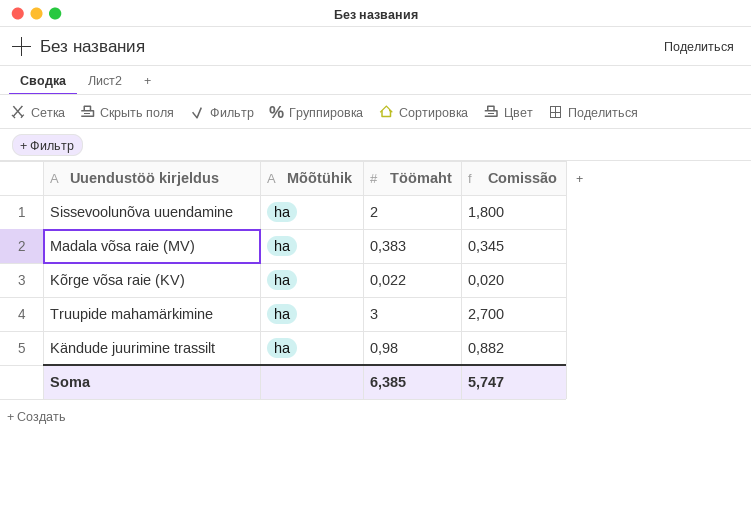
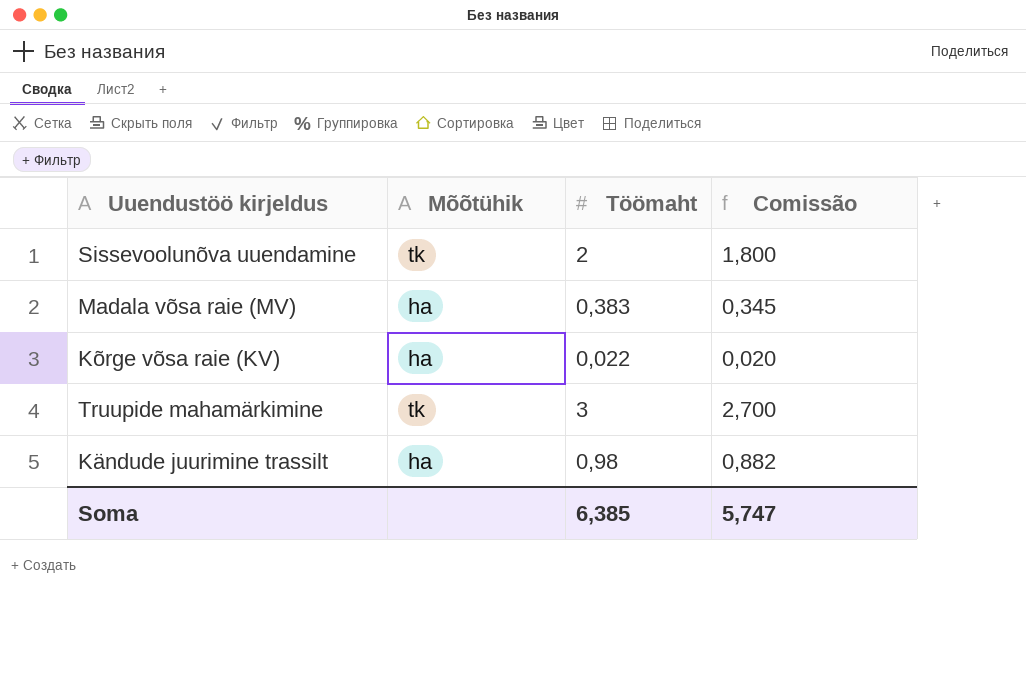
Sissevoolunõva uuendamine | Mõõtühik: ha -> tk
Truupide mahamärkimine | Mõõtühik: ha -> tk

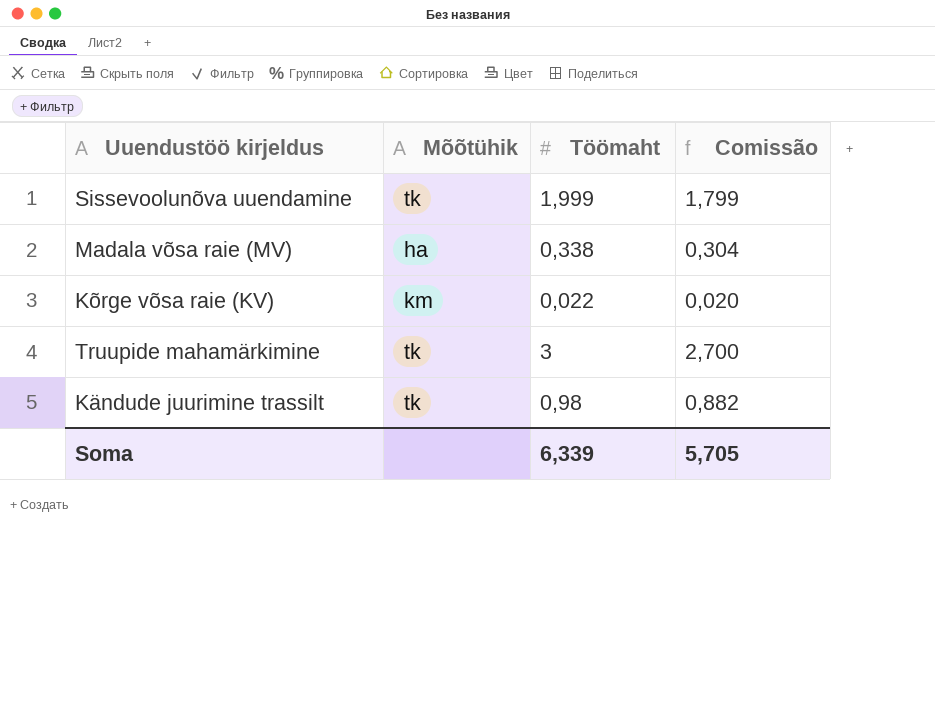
Sissevoolunõva uuendamine | Töömaht: 2 -> 1,999
Sissevoolunõva uuendamine | Comissão: 1,800 -> 1,799
Madala võsa raie (MV) | Töömaht: 0,383 -> 0,338
Madala võsa raie (MV) | Comissão: 0,345 -> 0,304
Kõrge võsa raie (KV) | Mõõtühik: ha -> km
Kändude juurimine trassilt | Mõõtühik: ha -> tk
Soma | Töömaht: 6,385 -> 6,339
Soma | Comissão: 5,747 -> 5,705

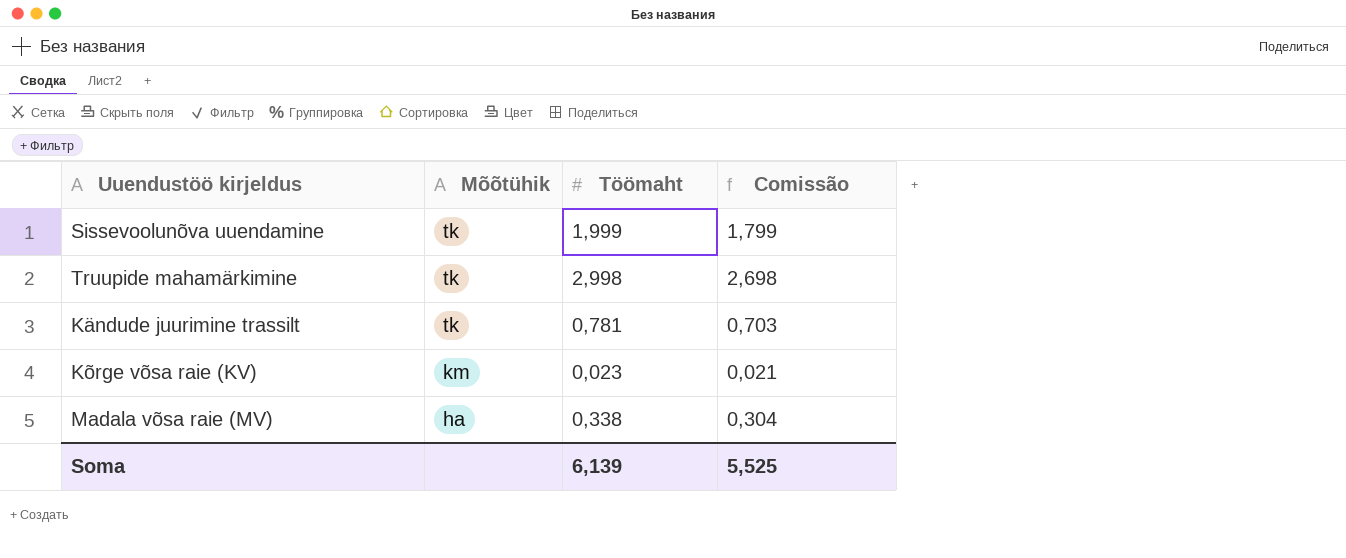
row order: none -> Mõõtühik descending
Truupide mahamärkimine | Töömaht: 3 -> 2,998
Truupide mahamärkimine | Comissão: 2,700 -> 2,698
Kändude juurimine trassilt | Töömaht: 0,98 -> 0,781
Kändude juurimine trassilt | Comissão: 0,882 -> 0,703
Kõrge võsa raie (KV) | Töömaht: 0,022 -> 0,023
Kõrge võsa raie (KV) | Comissão: 0,020 -> 0,021
Soma | Töömaht: 6,339 -> 6,139
Soma | Comissão: 5,705 -> 5,525

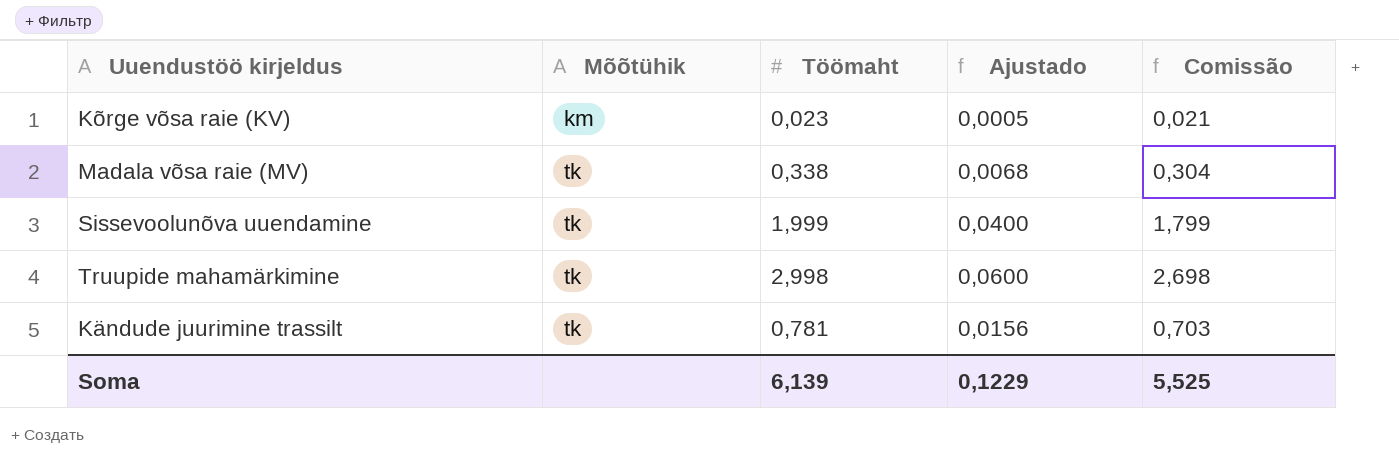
row order: Mõõtühik descending -> Mõõtühik ascending
column Ajustado | formula: none -> [Töömaht] * 0,02
Madala võsa raie (MV) | Mõõtühik: ha -> tk

